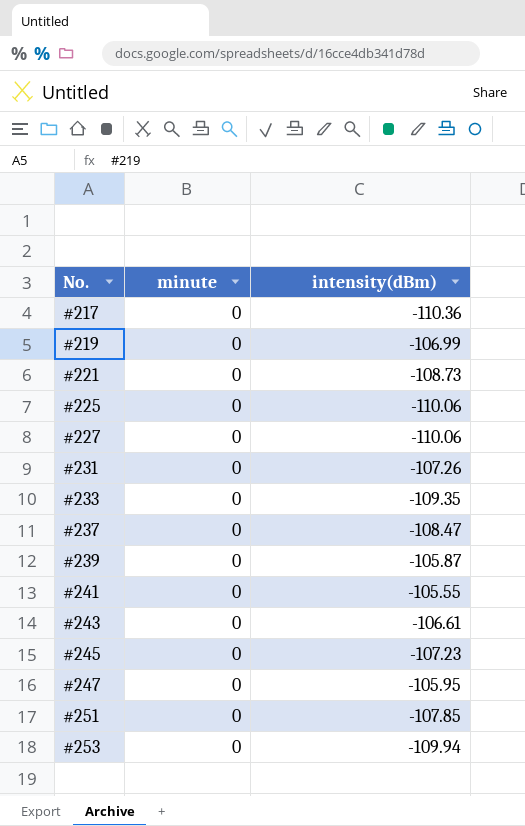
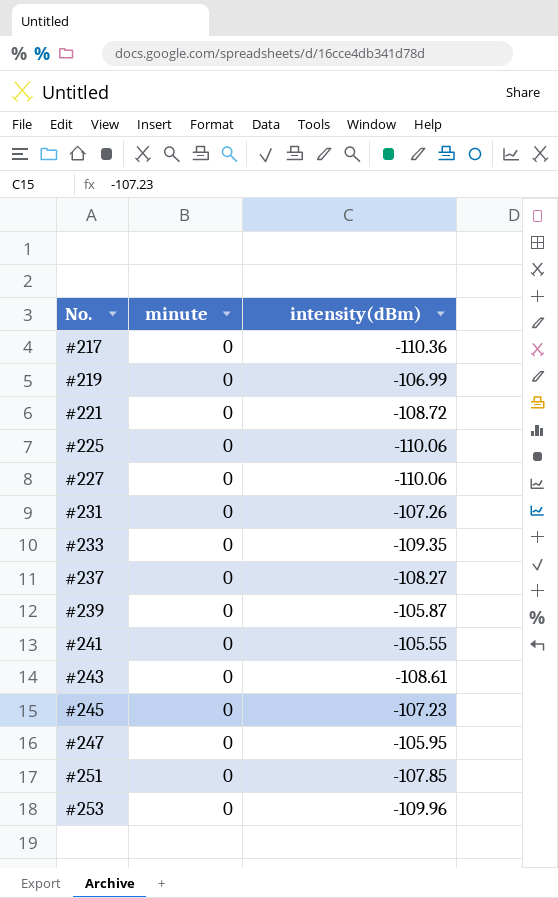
#221 | intensity(dBm): -108.73 -> -108.72
#237 | intensity(dBm): -108.47 -> -108.27
#243 | intensity(dBm): -106.61 -> -108.61
#253 | intensity(dBm): -109.94 -> -109.96

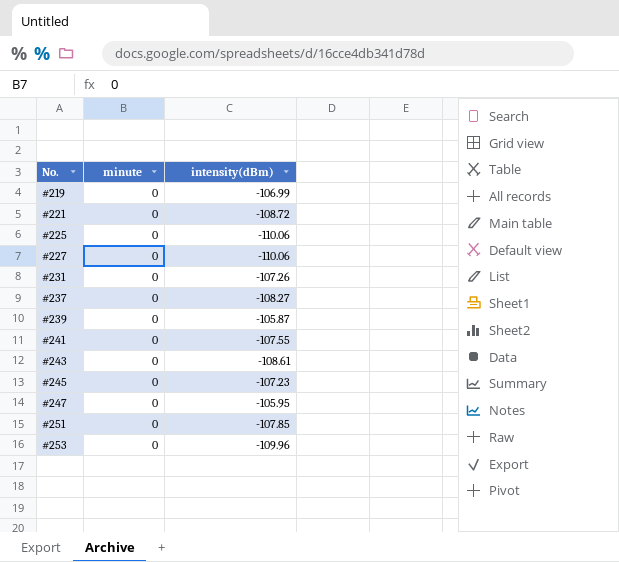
row #217: 0 | -110.36 -> none
row #233: 0 | -109.35 -> none
#241 | intensity(dBm): -105.55 -> -107.55

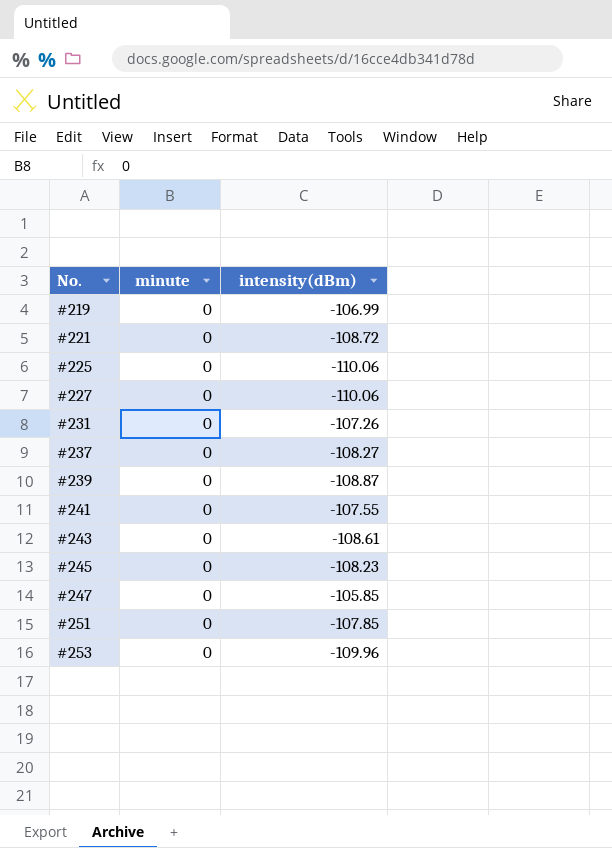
#239 | intensity(dBm): -105.87 -> -108.87
#245 | intensity(dBm): -107.23 -> -108.23
#247 | intensity(dBm): -105.95 -> -105.85

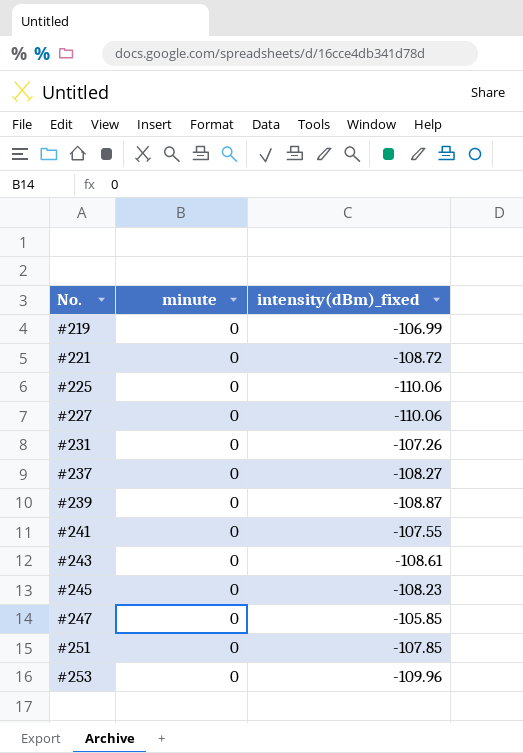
column name: intensity(dBm) -> intensity(dBm)_fixed

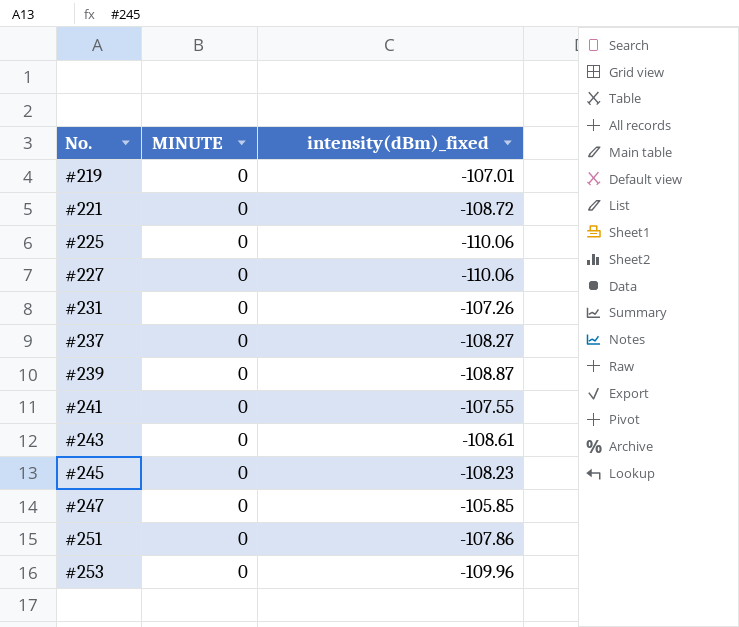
column name: minute -> MINUTE
#219 | intensity(dBm)_fixed: -106.99 -> -107.01
#251 | intensity(dBm)_fixed: -107.85 -> -107.86

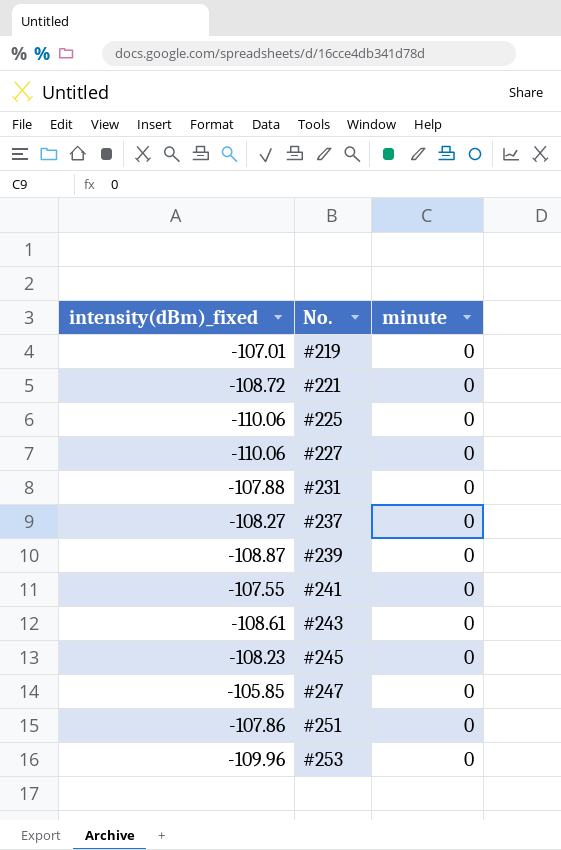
column intensity(dBm)_fixed | position: 3 -> 1
column name: MINUTE -> minute
#231 | intensity(dBm)_fixed: -107.26 -> -107.88

